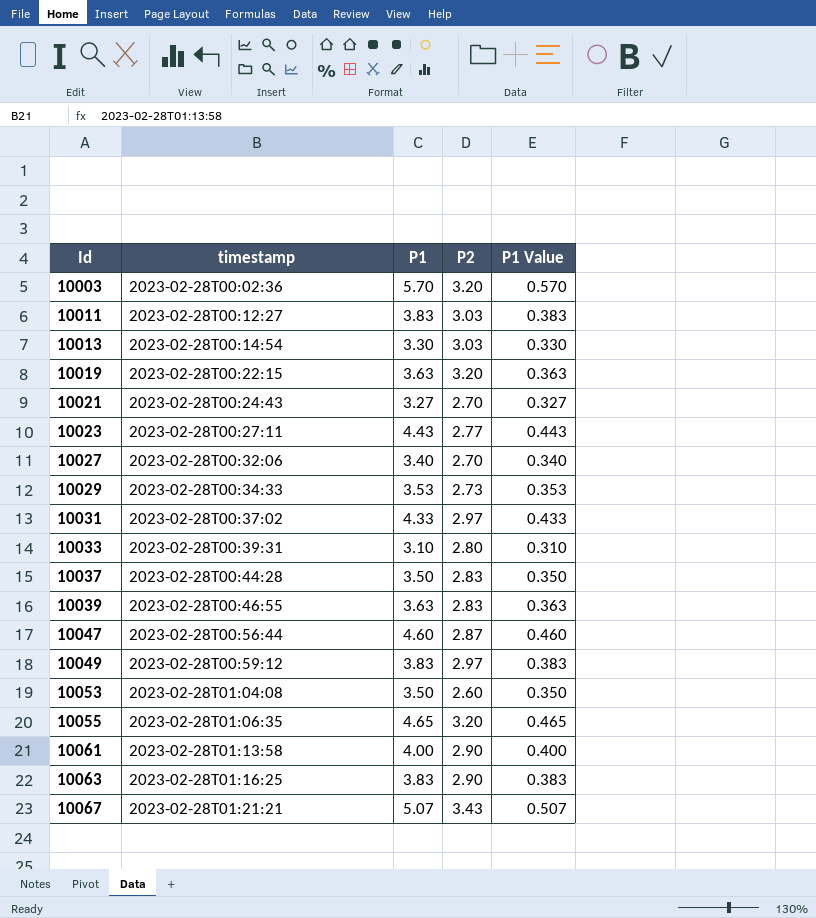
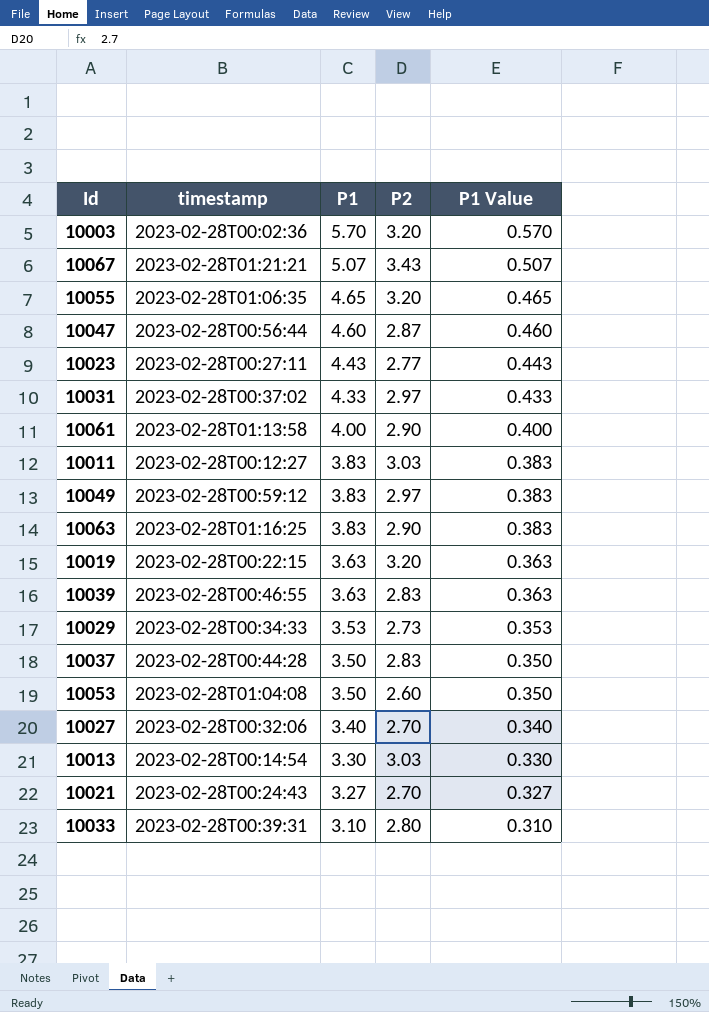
row order: Id ascending -> P1 descending

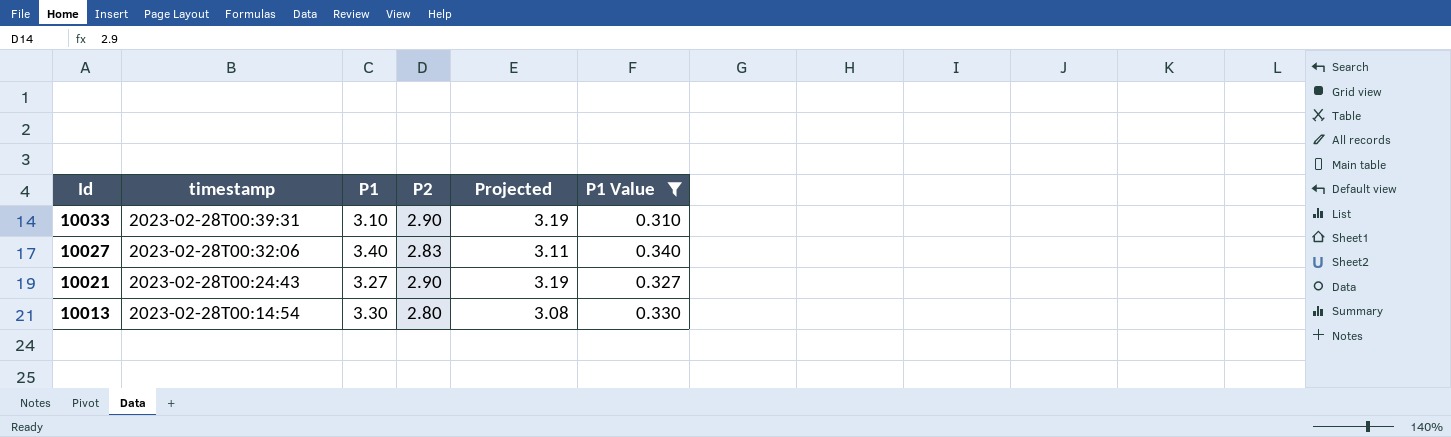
filter: none -> P1 Value <= 0.340
row order: P1 descending -> Id descending
column Projected | formula: none -> [P2] * 1.1
10033 | P2: 2.80 -> 2.90
10027 | P2: 2.70 -> 2.83
10021 | P2: 2.70 -> 2.90
10013 | P2: 3.03 -> 2.80

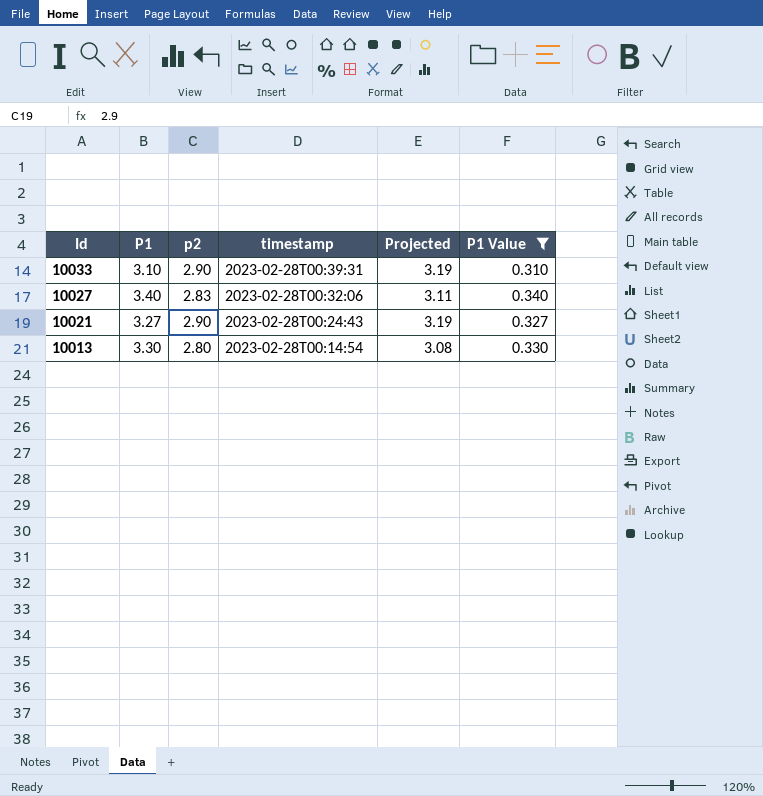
column name: P2 -> p2
column timestamp | position: 2 -> 4

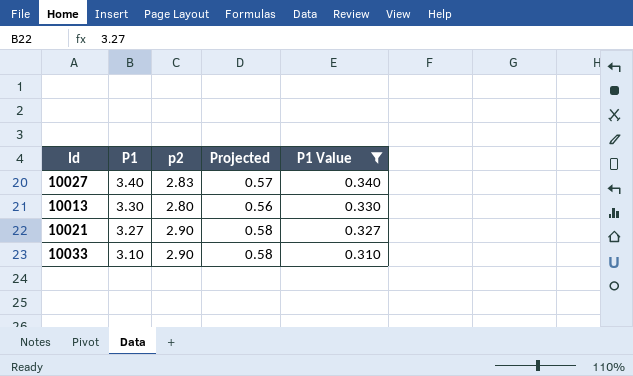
row order: Id descending -> P1 descending
column timestamp | position: 4 -> none
column Projected | formula: [p2] * 1.1 -> [p2] * 0.2

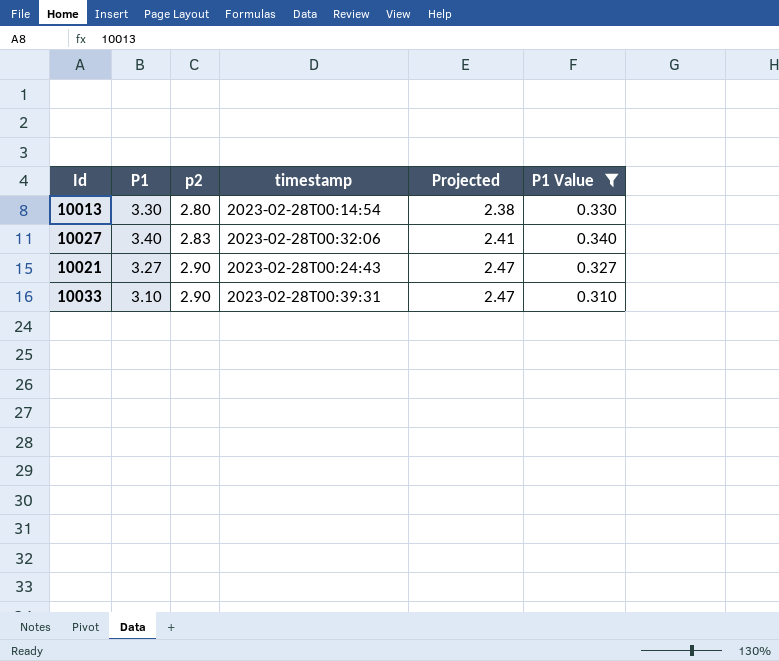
row order: P1 descending -> p2 ascending
column timestamp | position: none -> 4
column Projected | formula: [p2] * 0.2 -> [p2] * 0.85

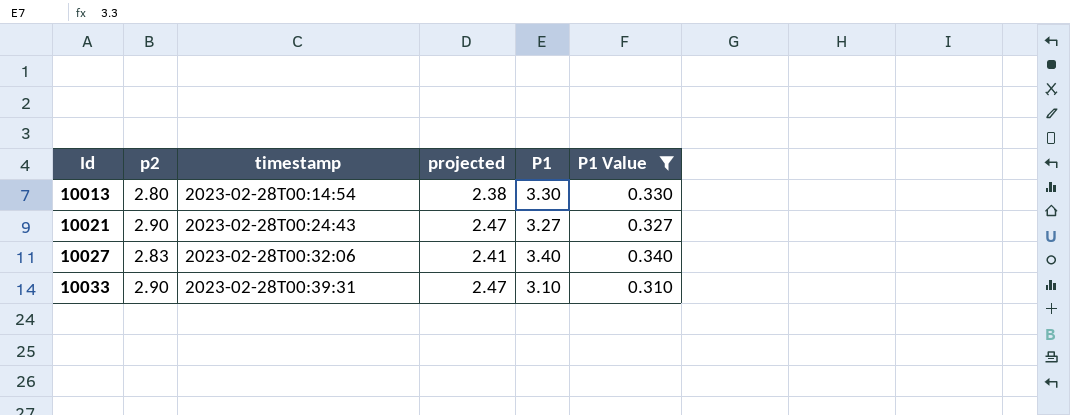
row order: p2 ascending -> Id ascending
column name: Projected -> projected
column P1 | position: 2 -> 5

